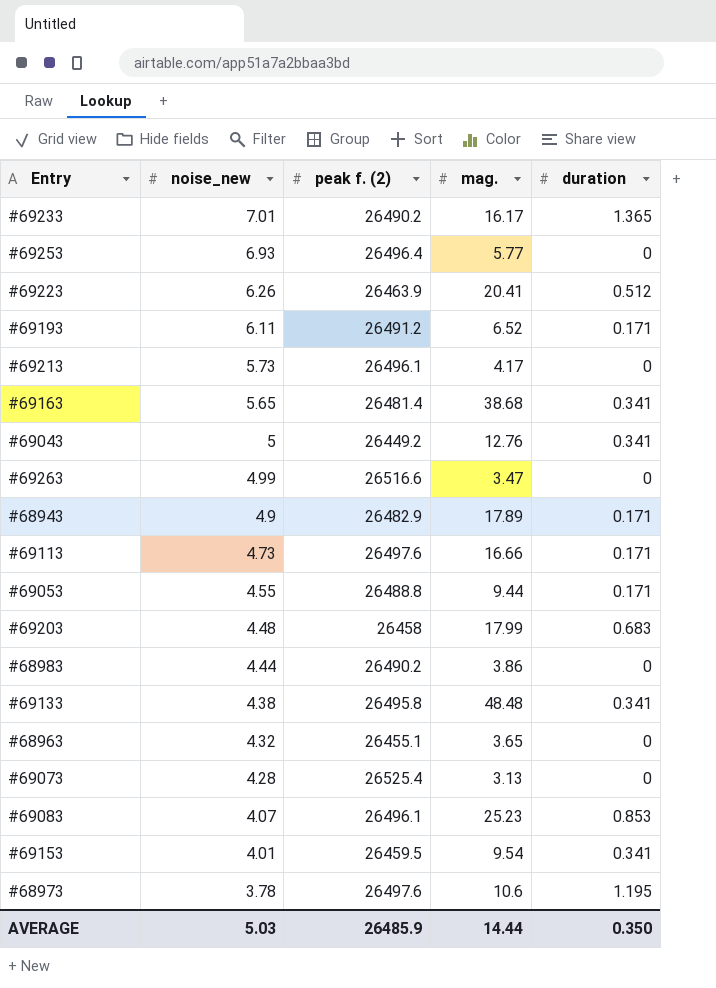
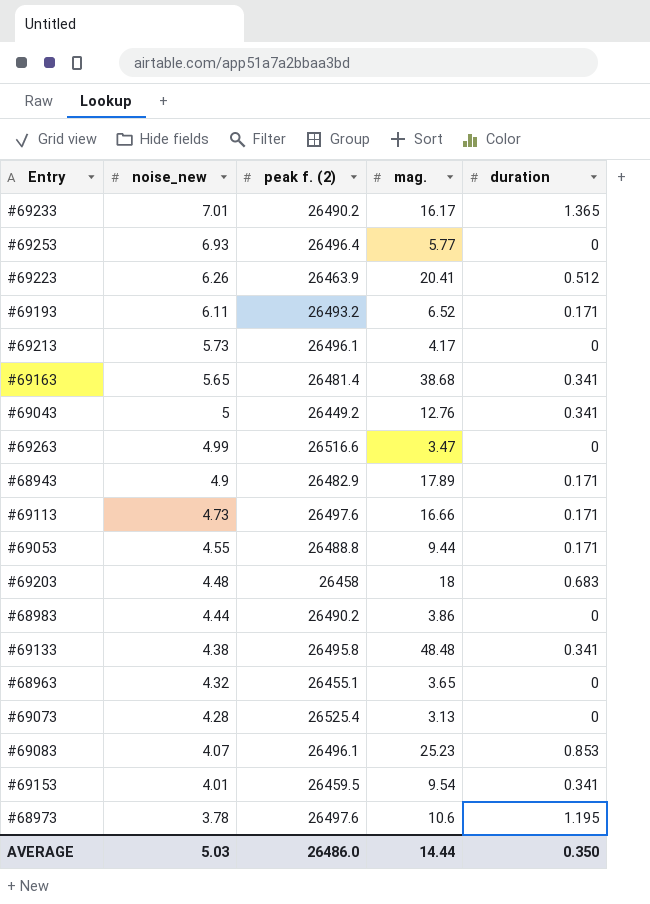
#69193 | peak f. (2): 26491.2 -> 26493.2
#69203 | mag.: 17.99 -> 18
AVERAGE | peak f. (2): 26485.9 -> 26486.0

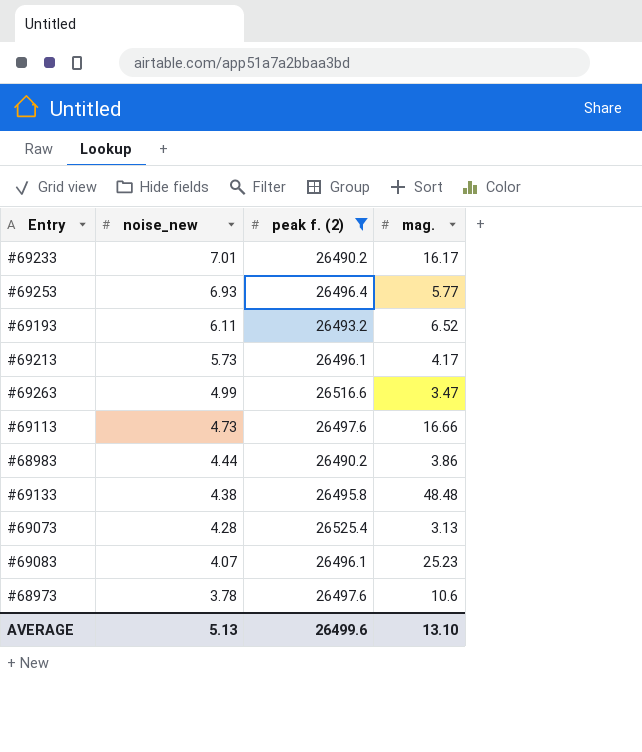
filter: none -> peak f. (2) >= 26490.2
column duration | position: 5 -> none
AVERAGE | noise_new: 5.03 -> 5.13
AVERAGE | peak f. (2): 26486.0 -> 26499.6
AVERAGE | mag.: 14.44 -> 13.10

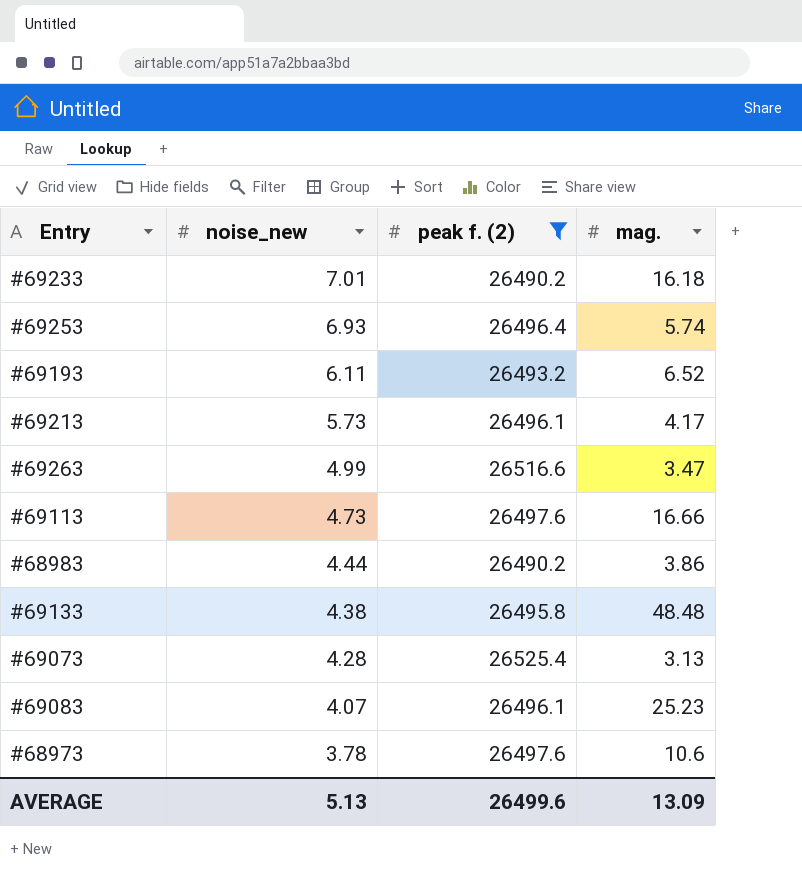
#69233 | mag.: 16.17 -> 16.18
#69253 | mag.: 5.77 -> 5.74
AVERAGE | mag.: 13.10 -> 13.09

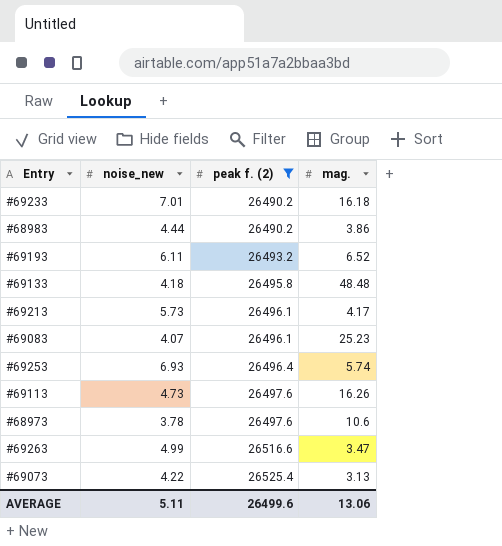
row order: noise_new descending -> peak f. (2) ascending
#69133 | noise_new: 4.38 -> 4.18
#69113 | mag.: 16.66 -> 16.26
#69073 | noise_new: 4.28 -> 4.22
AVERAGE | noise_new: 5.13 -> 5.11
AVERAGE | mag.: 13.09 -> 13.06

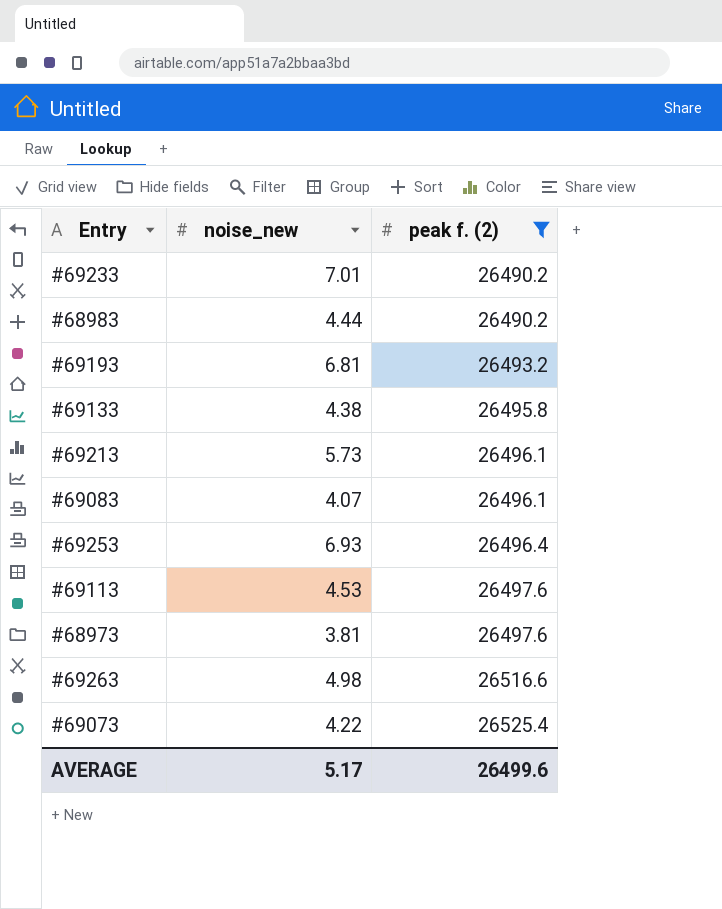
column mag. | position: 4 -> none
#69193 | noise_new: 6.11 -> 6.81
#69133 | noise_new: 4.18 -> 4.38
#69113 | noise_new: 4.73 -> 4.53
#68973 | noise_new: 3.78 -> 3.81
#69263 | noise_new: 4.99 -> 4.98
AVERAGE | noise_new: 5.11 -> 5.17

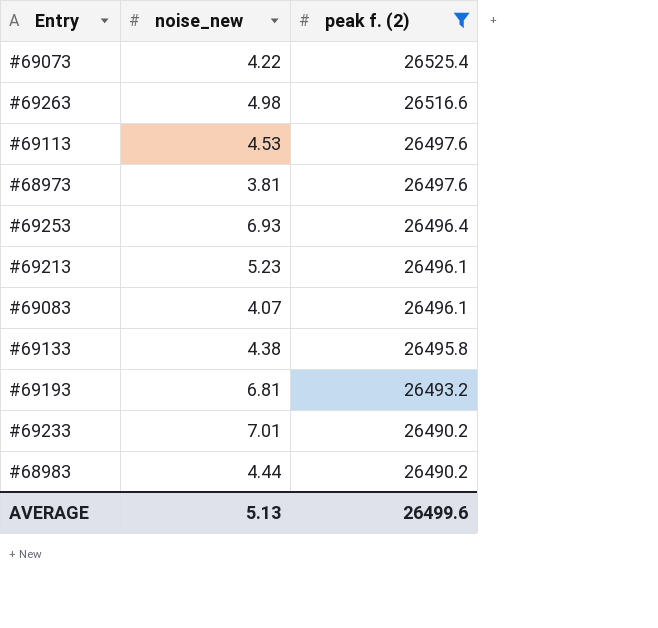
row order: peak f. (2) ascending -> peak f. (2) descending
#69213 | noise_new: 5.73 -> 5.23
AVERAGE | noise_new: 5.17 -> 5.13

